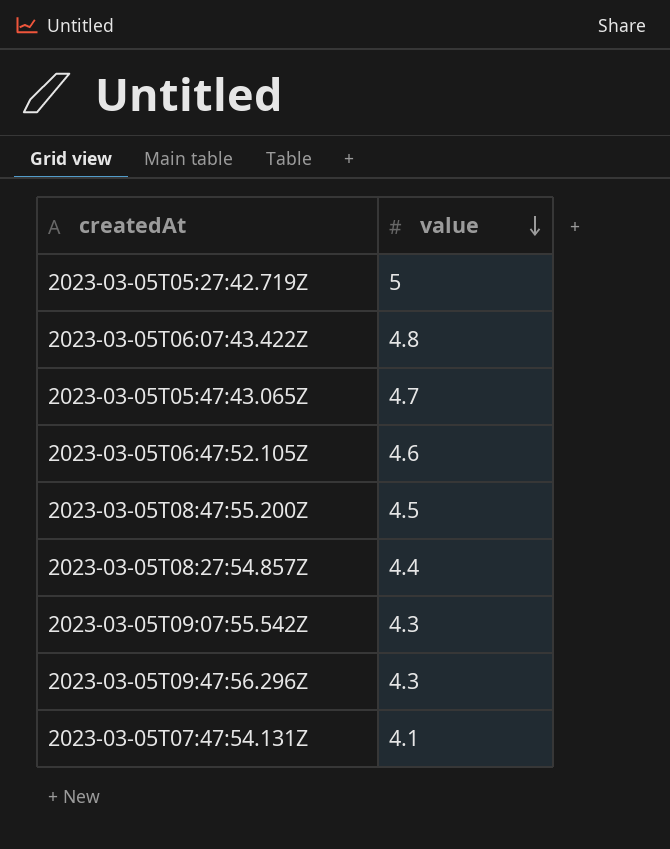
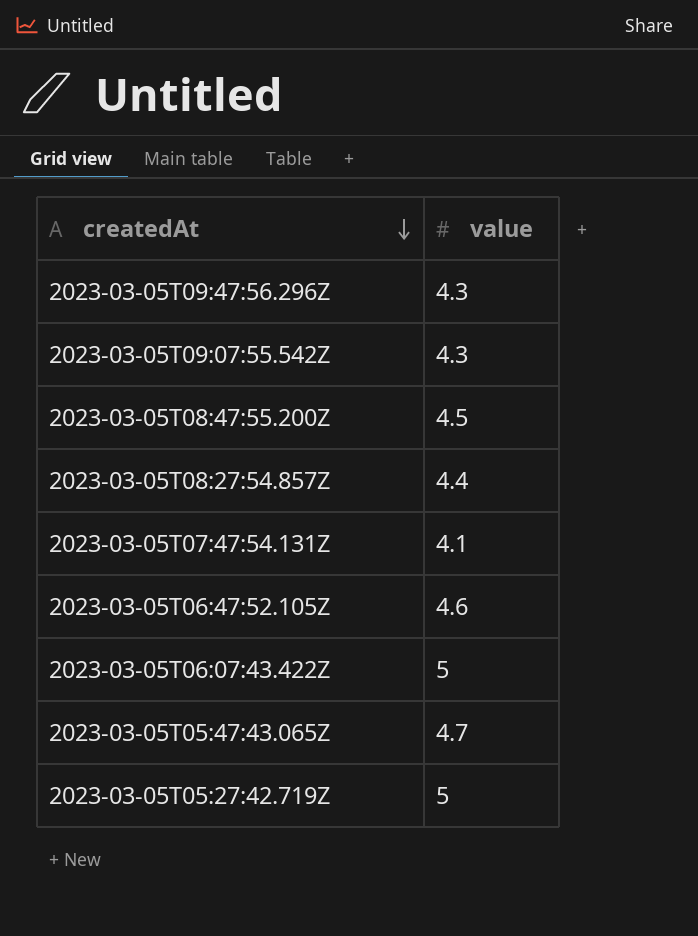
row order: value descending -> createdAt descending
2023-03-05T06:07:43.422Z | value: 4.8 -> 5

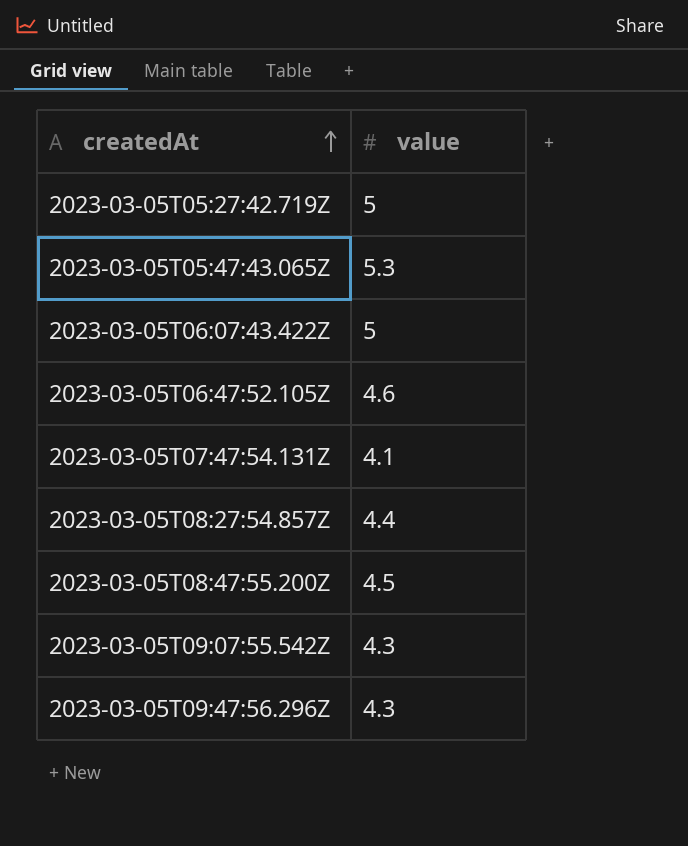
row order: createdAt descending -> createdAt ascending
2023-03-05T05:47:43.065Z | value: 4.7 -> 5.3

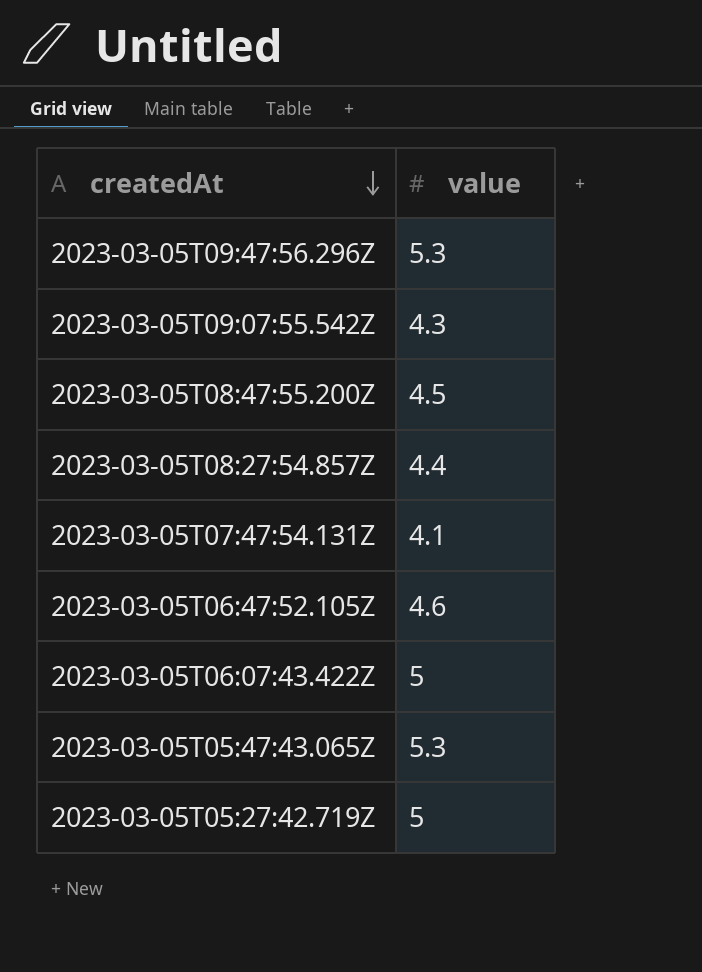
row order: createdAt ascending -> createdAt descending
2023-03-05T09:47:56.296Z | value: 4.3 -> 5.3

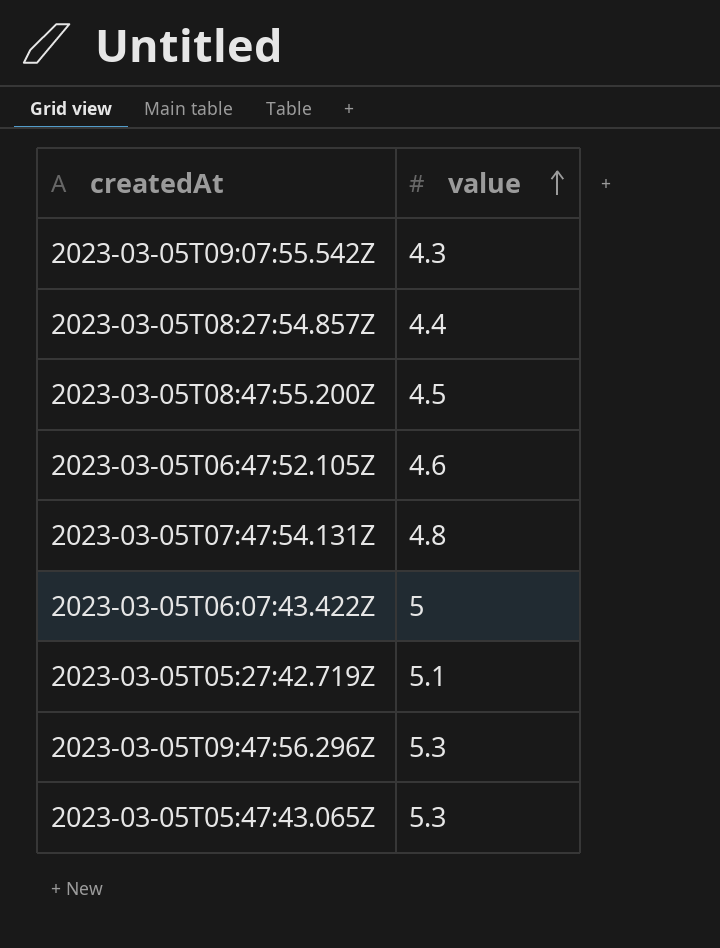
row order: createdAt descending -> value ascending
2023-03-05T07:47:54.131Z | value: 4.1 -> 4.8
2023-03-05T05:27:42.719Z | value: 5 -> 5.1

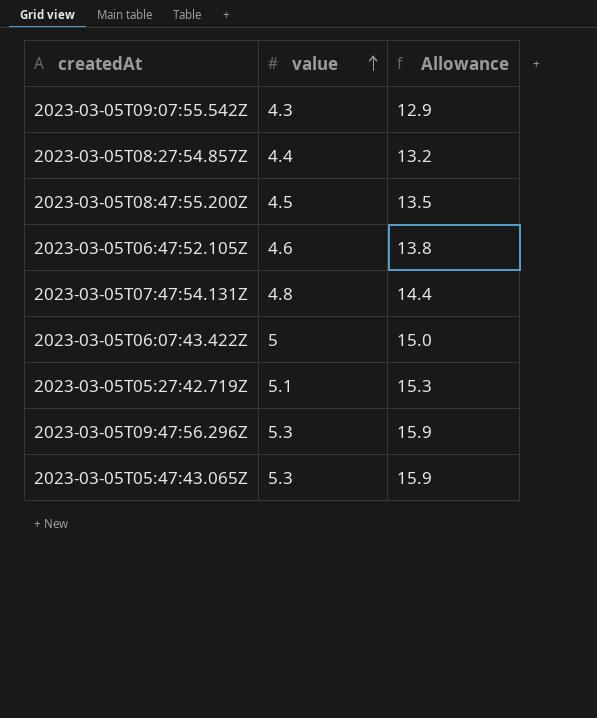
column Allowance | formula: none -> [value] * 3

